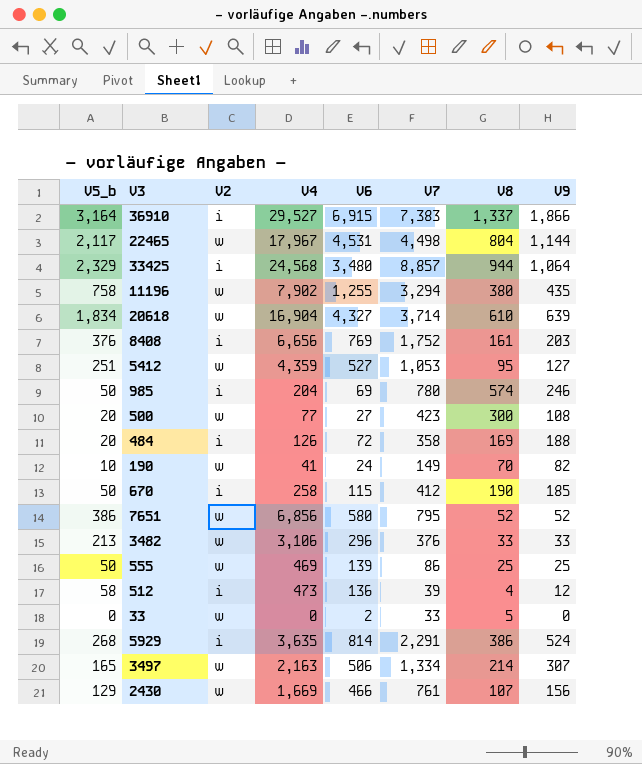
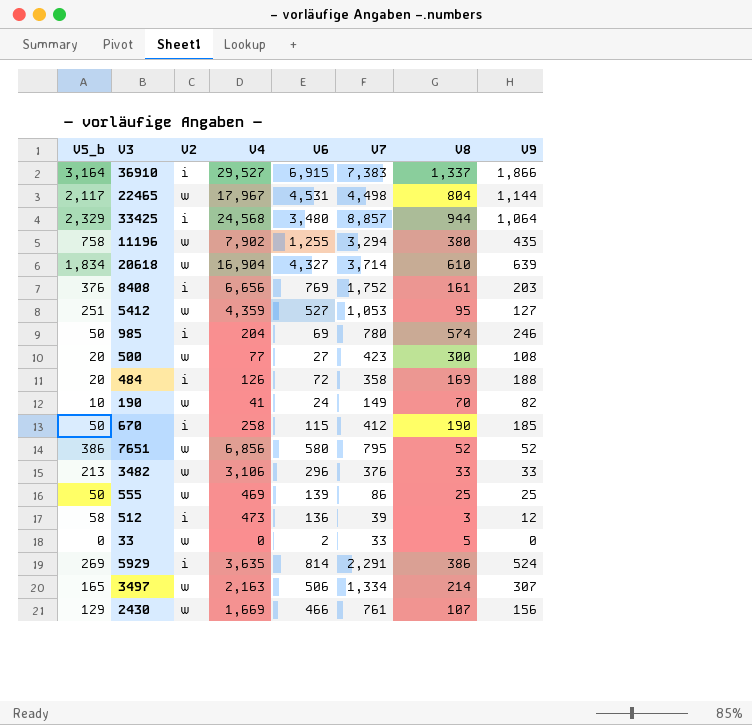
512 | V8: 4 -> 3
5929 | V5_b: 268 -> 269

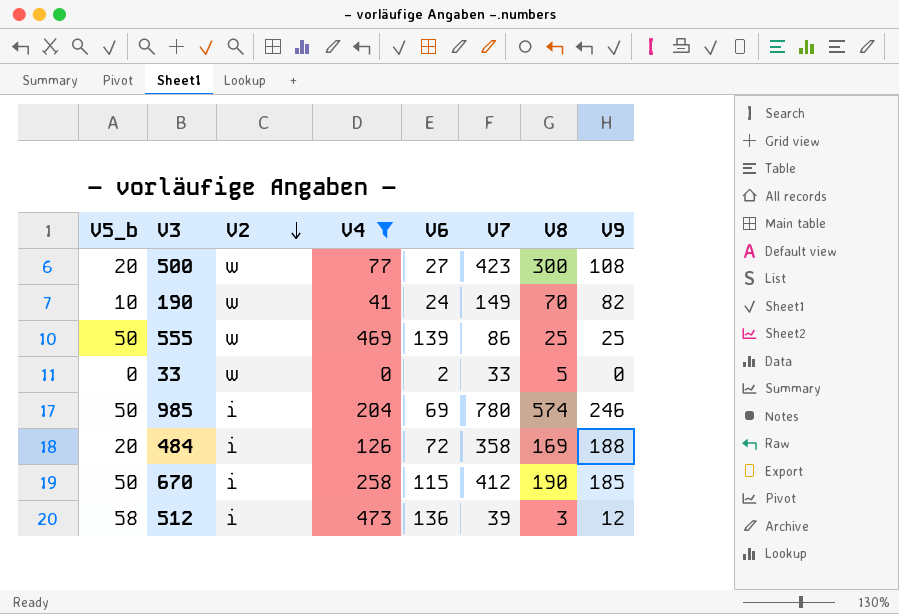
filter: none -> V4 <= 473
row order: none -> V2 descending

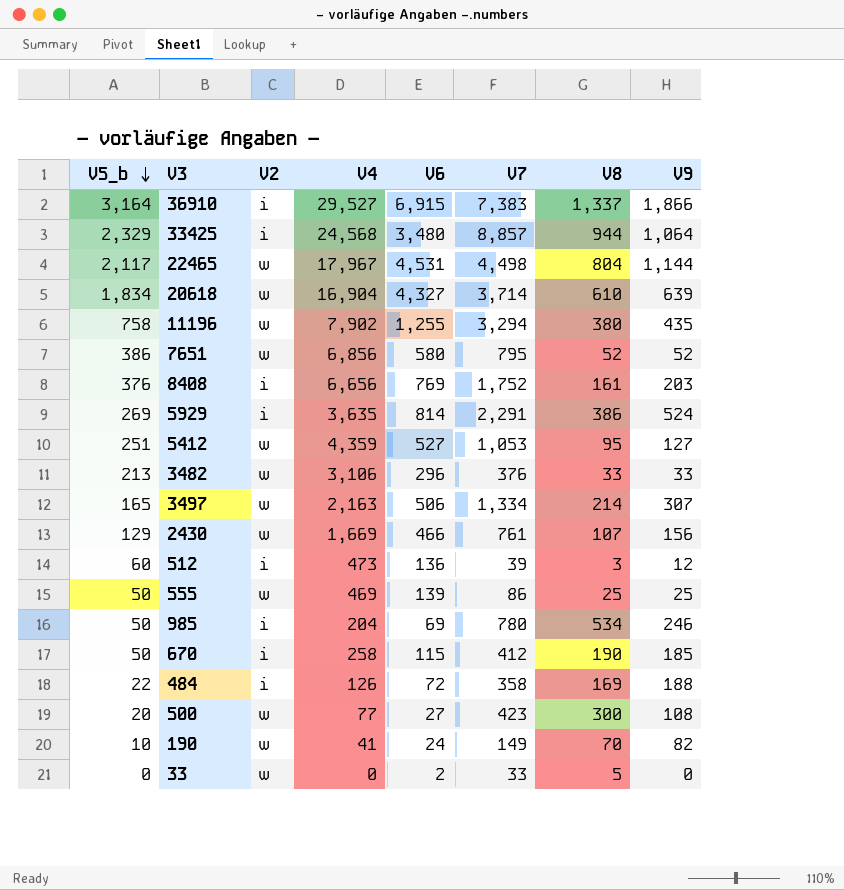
filter: V4 <= 473 -> none
row order: V2 descending -> V5_b descending
512 | V5_b: 58 -> 60
985 | V8: 574 -> 534
484 | V5_b: 20 -> 22

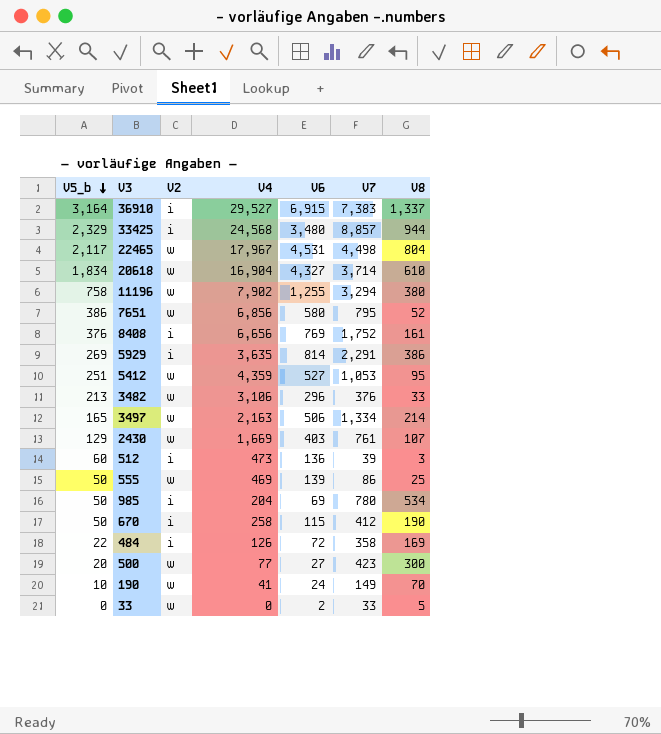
column V9 | position: 8 -> none
2430 | V6: 466 -> 403

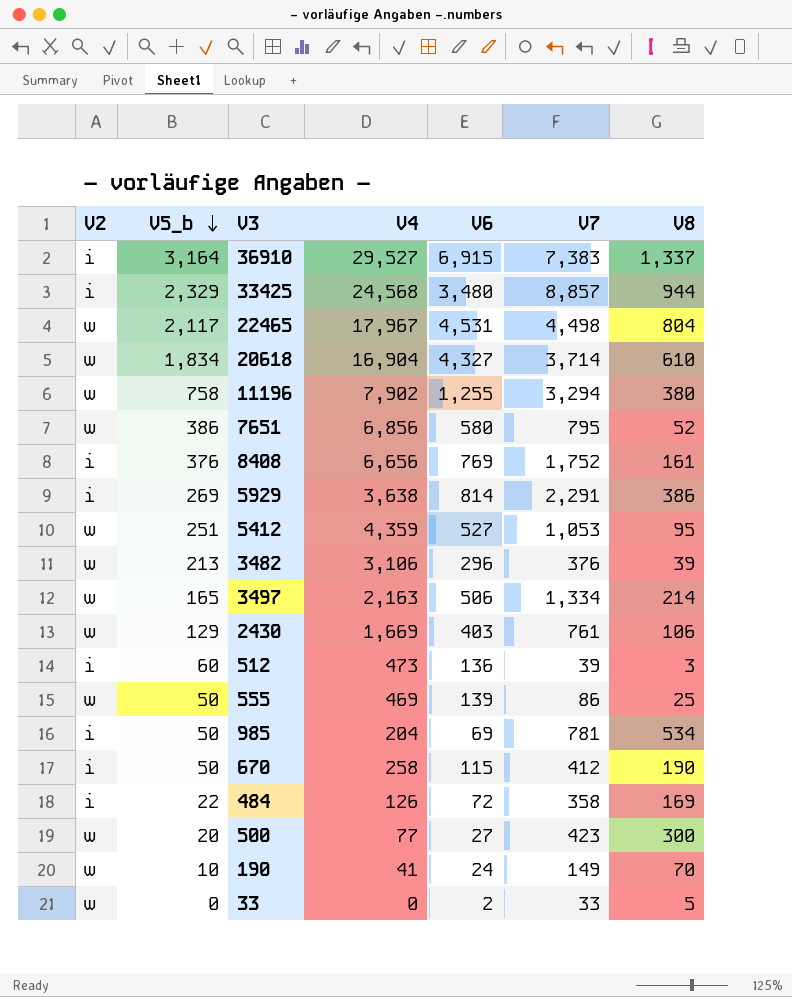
column V2 | position: 3 -> 1
5929 | V4: 3,635 -> 3,638
3482 | V8: 33 -> 39
2430 | V8: 107 -> 106
985 | V7: 780 -> 781

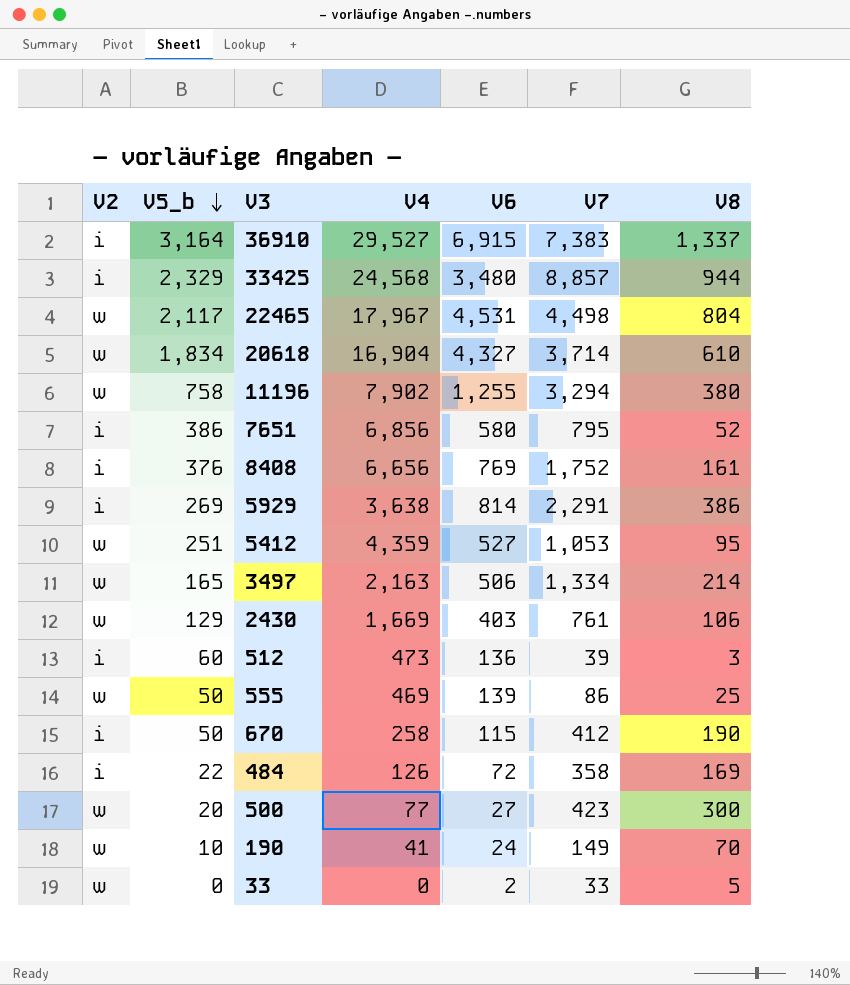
row 3482: w | 213 | 3,106 | 296 | 376 | 39 -> none
row 985: i | 50 | 204 | 69 | 781 | 534 -> none
7651 | V2: w -> i

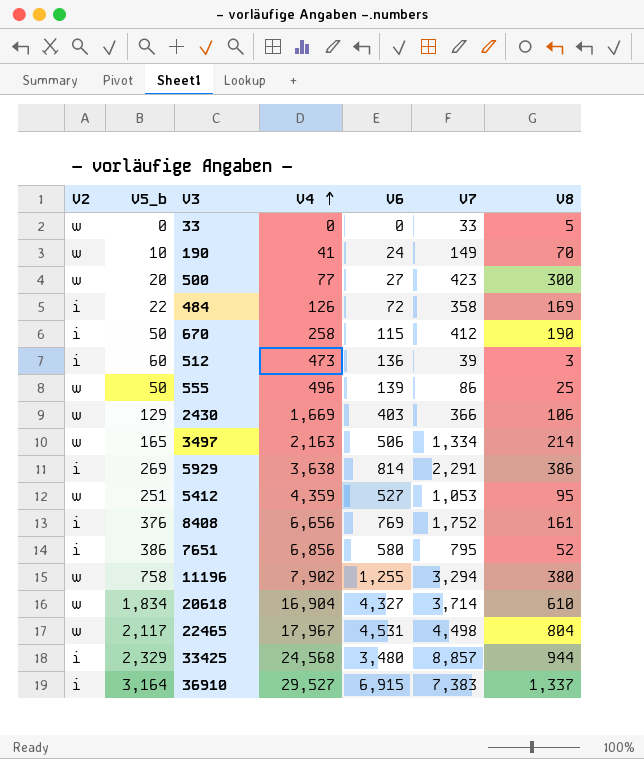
row order: V5_b descending -> V4 ascending
33 | V6: 2 -> 0
555 | V4: 469 -> 496
2430 | V7: 761 -> 366

